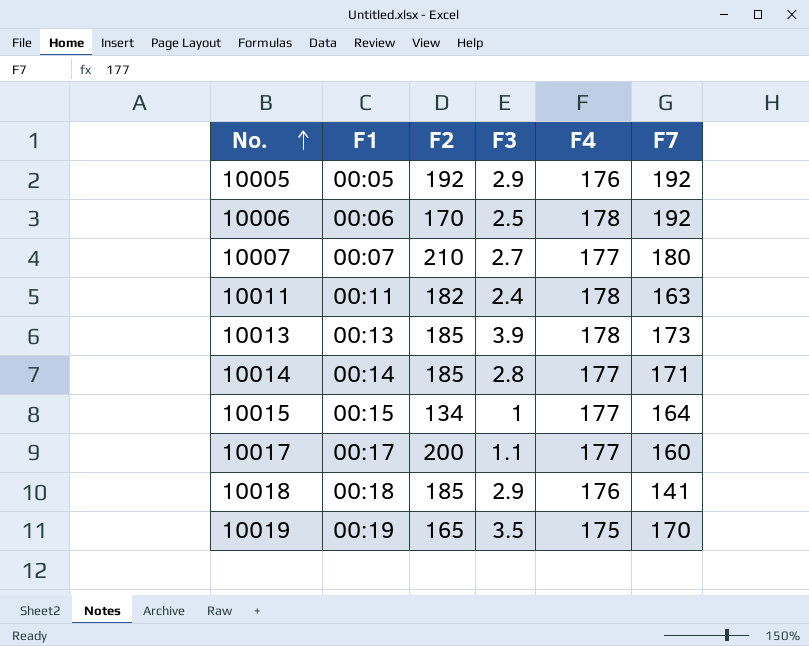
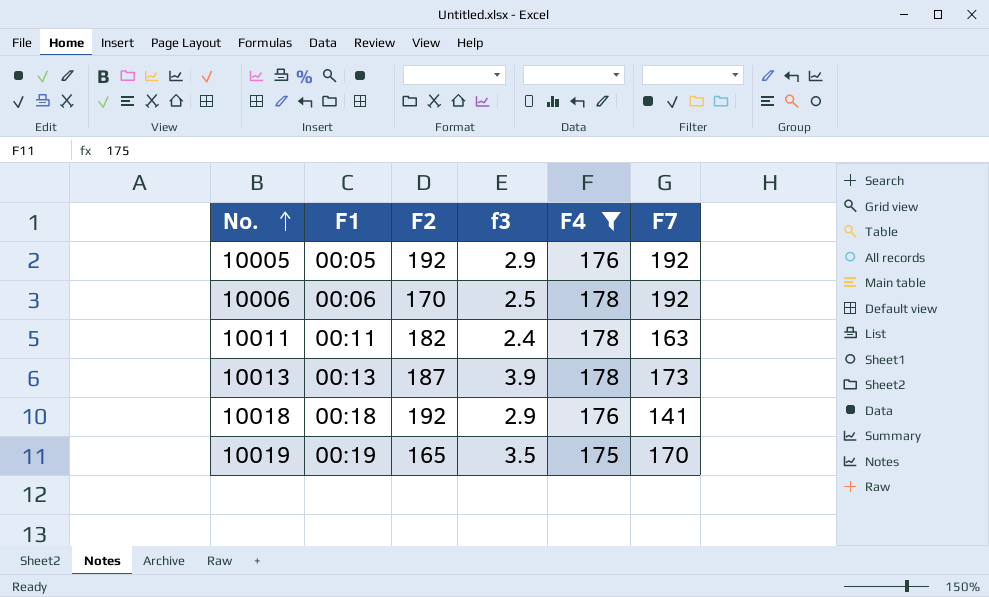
filter: none -> F4 != 177
column name: F3 -> f3
10013 | F2: 185 -> 187
10018 | F2: 185 -> 192

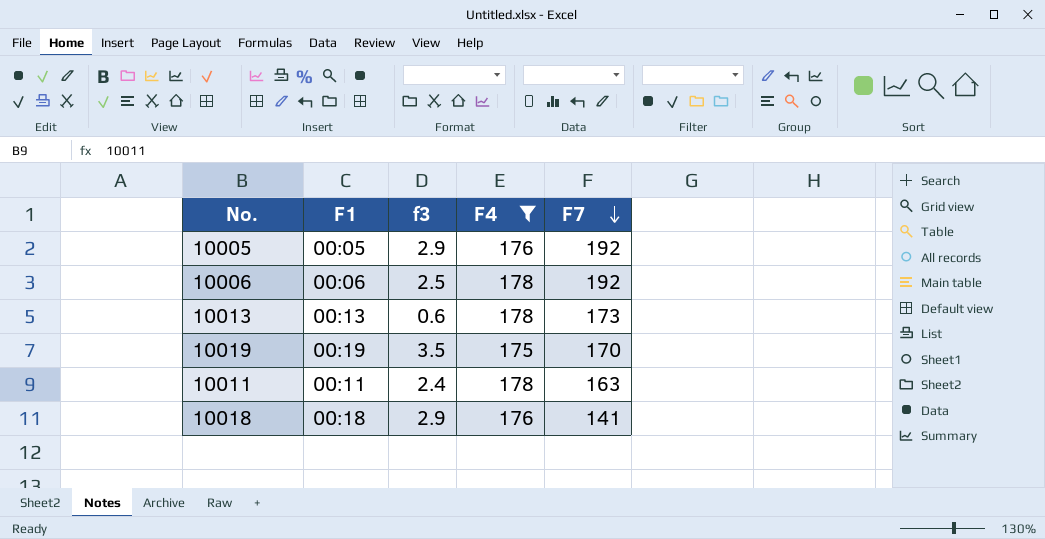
row order: No. ascending -> F7 descending
column F2 | position: 3 -> none
10013 | f3: 3.9 -> 0.6

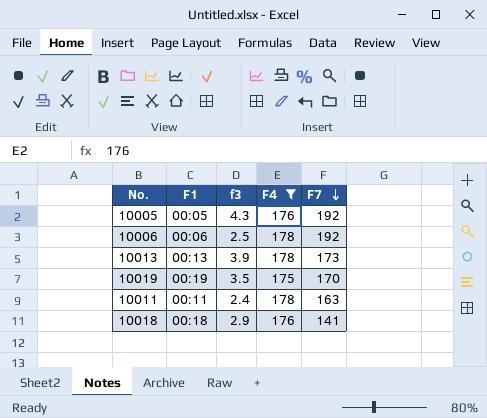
10005 | f3: 2.9 -> 4.3
10013 | f3: 0.6 -> 3.9

